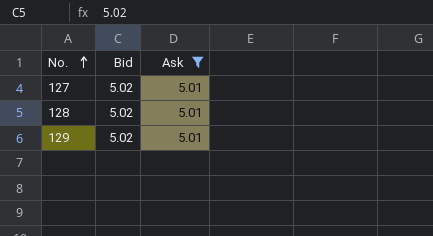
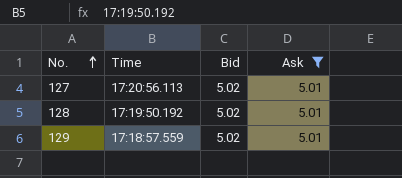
column Time | position: none -> 2

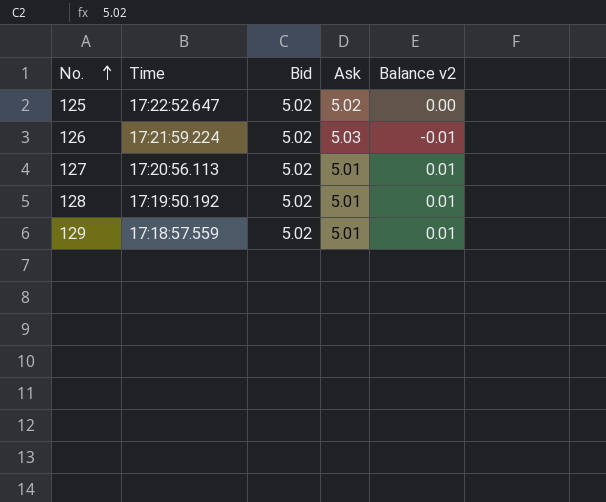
filter: Ask = 5.01 -> none
column Balance v2 | formula: none -> [Bid] - [Ask]

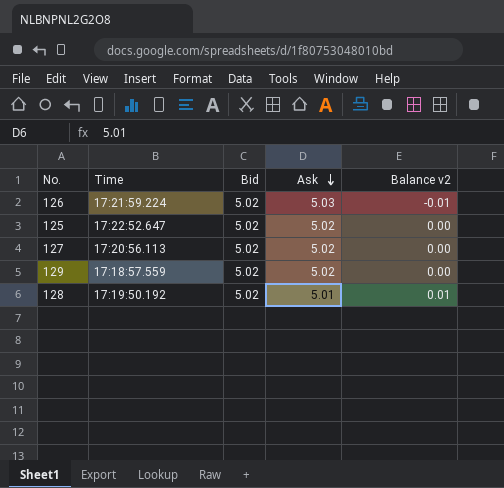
row order: No. ascending -> Ask descending
127 | Ask: 5.01 -> 5.02
127 | Balance v2: 0.01 -> 0.00
129 | Ask: 5.01 -> 5.02
129 | Balance v2: 0.01 -> 0.00

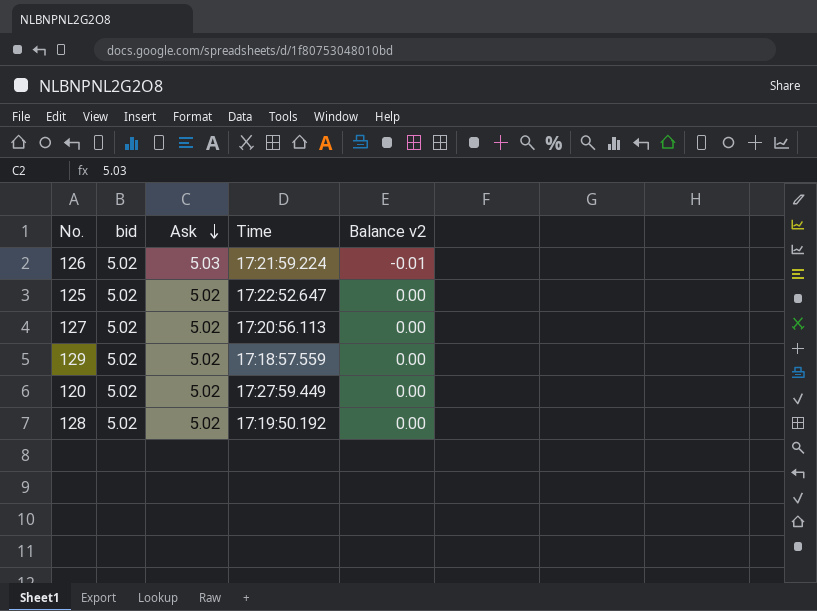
column name: Bid -> bid
column Time | position: 2 -> 4
row 120: none -> 5.02 | 5.02 | 17:27:59.449 | 0.00
128 | Ask: 5.01 -> 5.02
128 | Balance v2: 0.01 -> 0.00

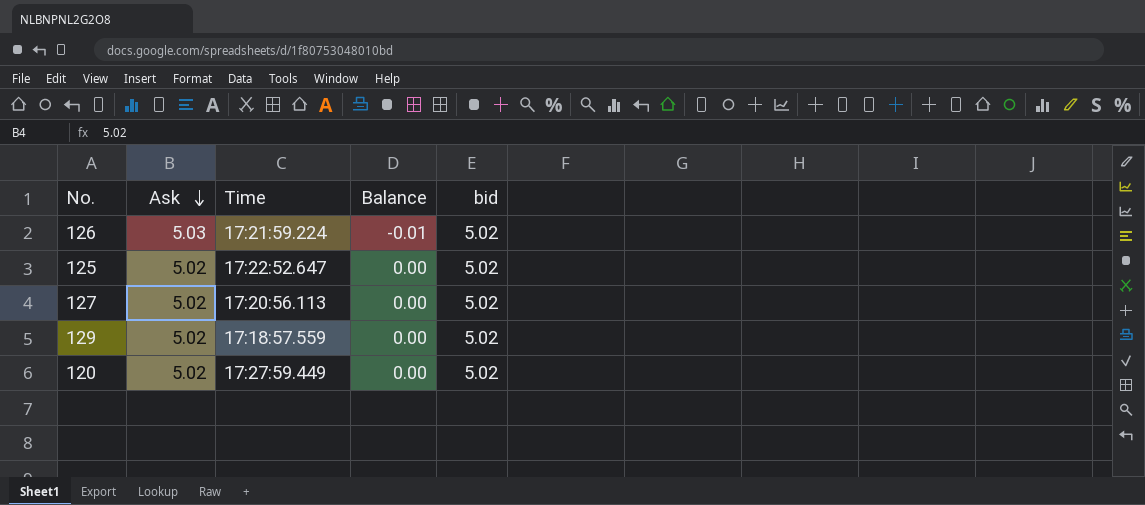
column name: Balance v2 -> Balance
column bid | position: 2 -> 5
row 128: 5.02 | 5.02 | 17:19:50.192 | 0.00 -> none

